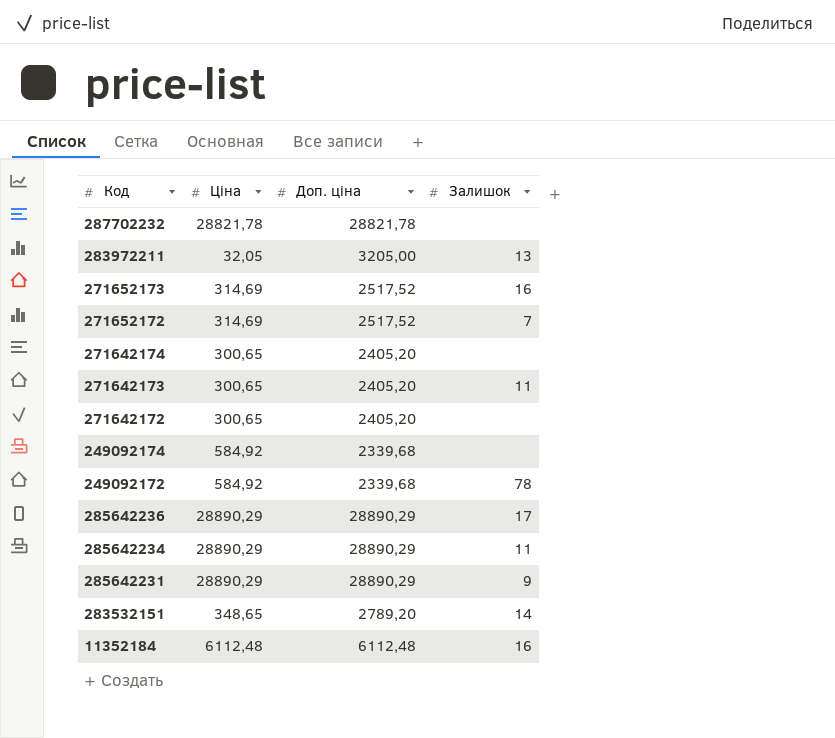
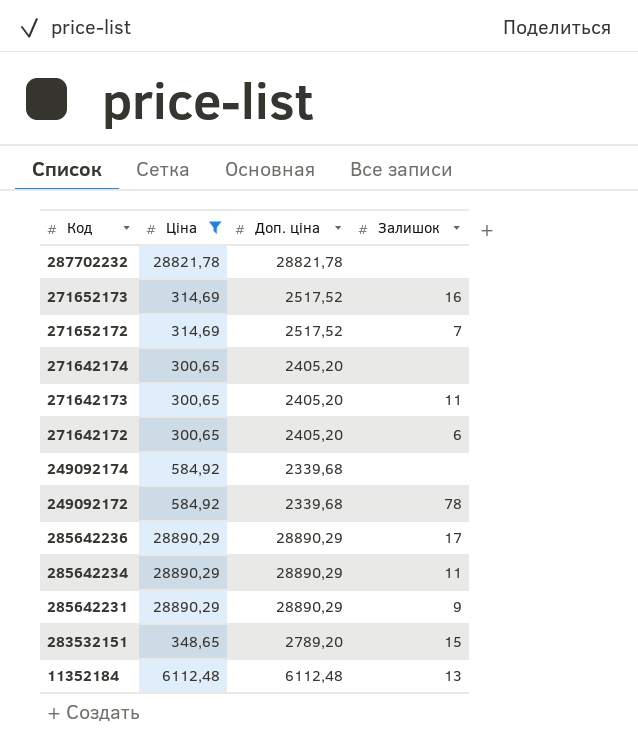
filter: none -> Ціна != 32,05
271642172 | Залишок: none -> 6
283532151 | Залишок: 14 -> 15
11352184 | Залишок: 16 -> 13

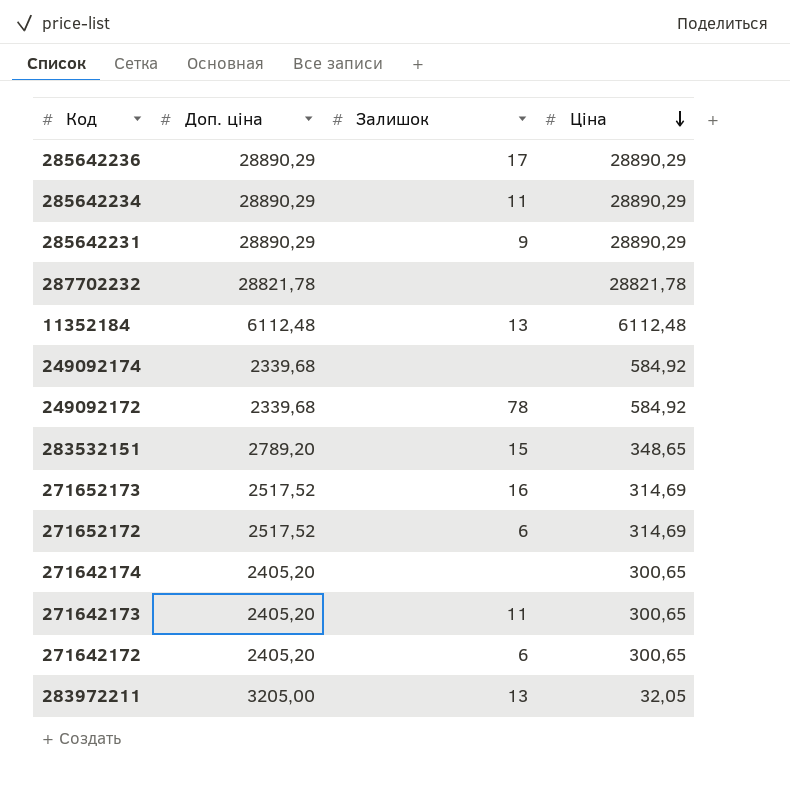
filter: Ціна != 32,05 -> none
row order: none -> Ціна descending
column Ціна | position: 2 -> 4
271652172 | Залишок: 7 -> 6

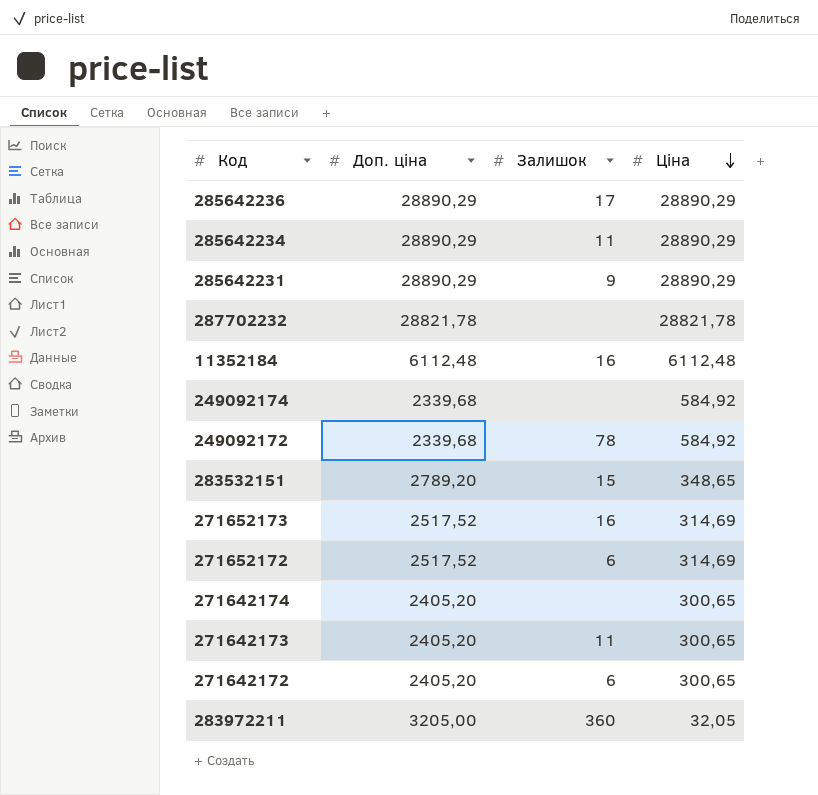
11352184 | Залишок: 13 -> 16
283972211 | Залишок: 13 -> 360

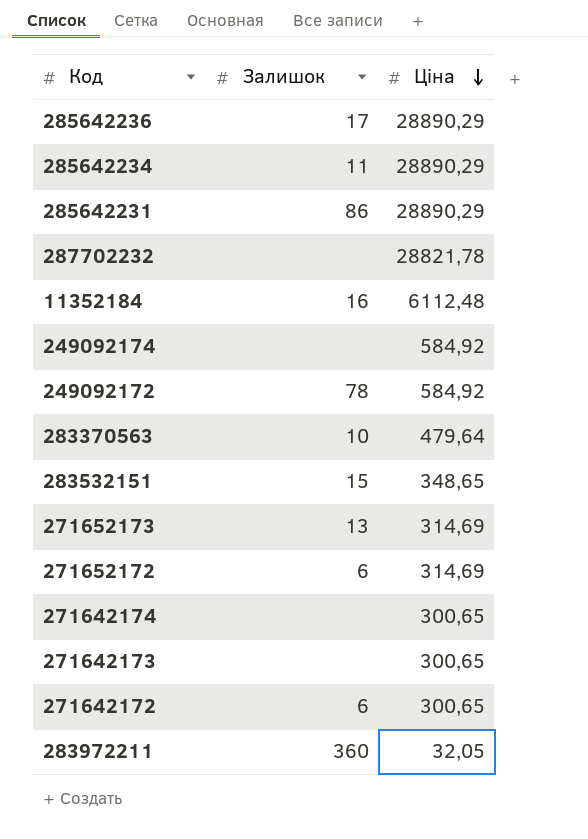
column Доп. ціна | position: 2 -> none
285642231 | Залишок: 9 -> 86
row 283370563: none -> 10 | 479,64
271652173 | Залишок: 16 -> 13
271642173 | Залишок: 11 -> none

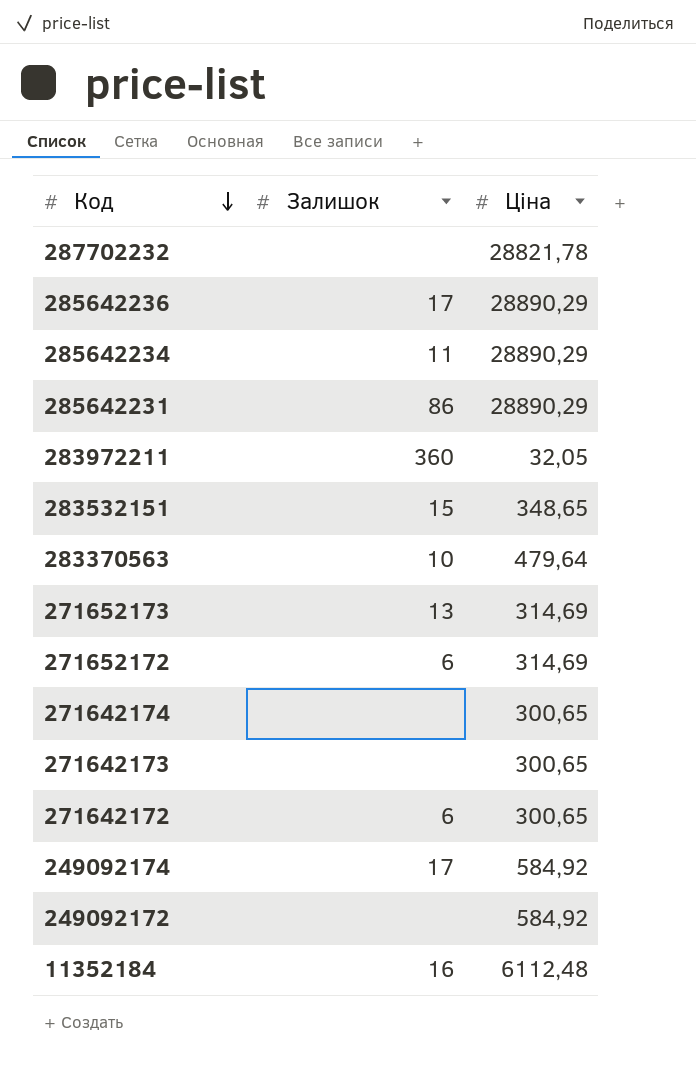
row order: Ціна descending -> Код descending
249092174 | Залишок: none -> 17
249092172 | Залишок: 78 -> none

